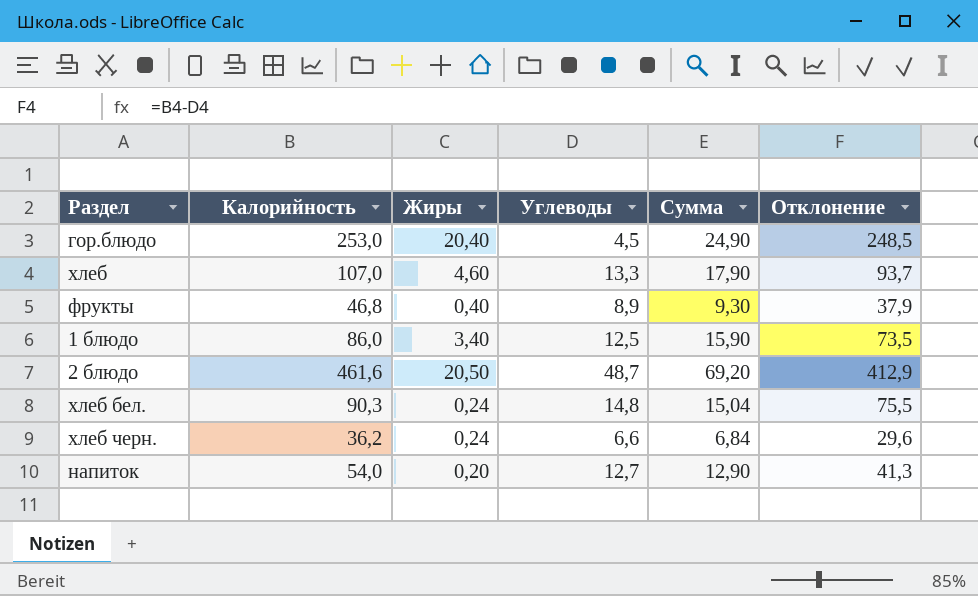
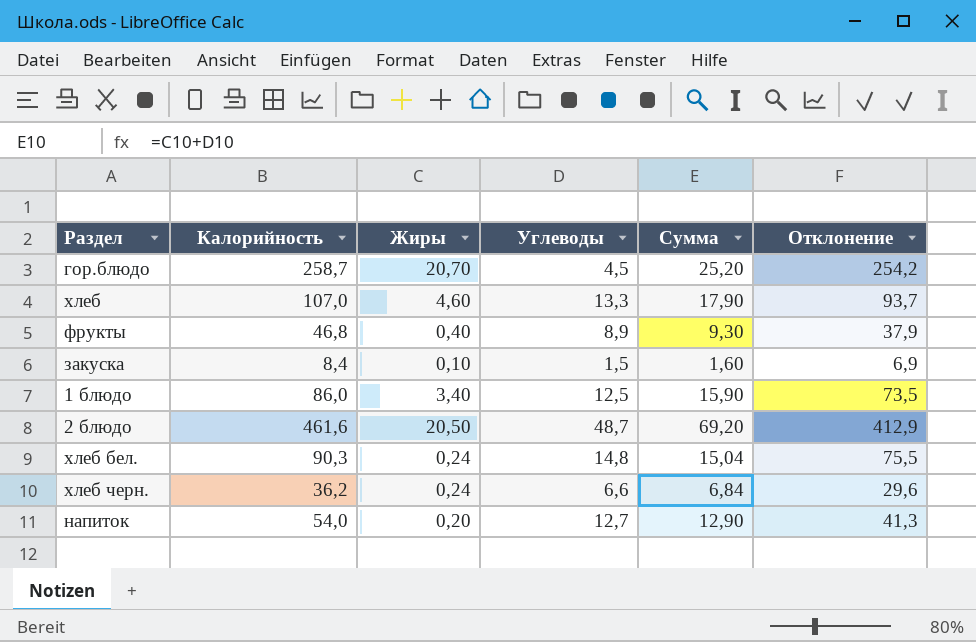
гор.блюдо | Калорийность: 253,0 -> 258,7
гор.блюдо | Жиры: 20,40 -> 20,70
гор.блюдо | Сумма: 24,90 -> 25,20
гор.блюдо | Отклонение: 248,5 -> 254,2
row закуска: none -> 8,4 | 0,10 | 1,5 | 1,60 | 6,9

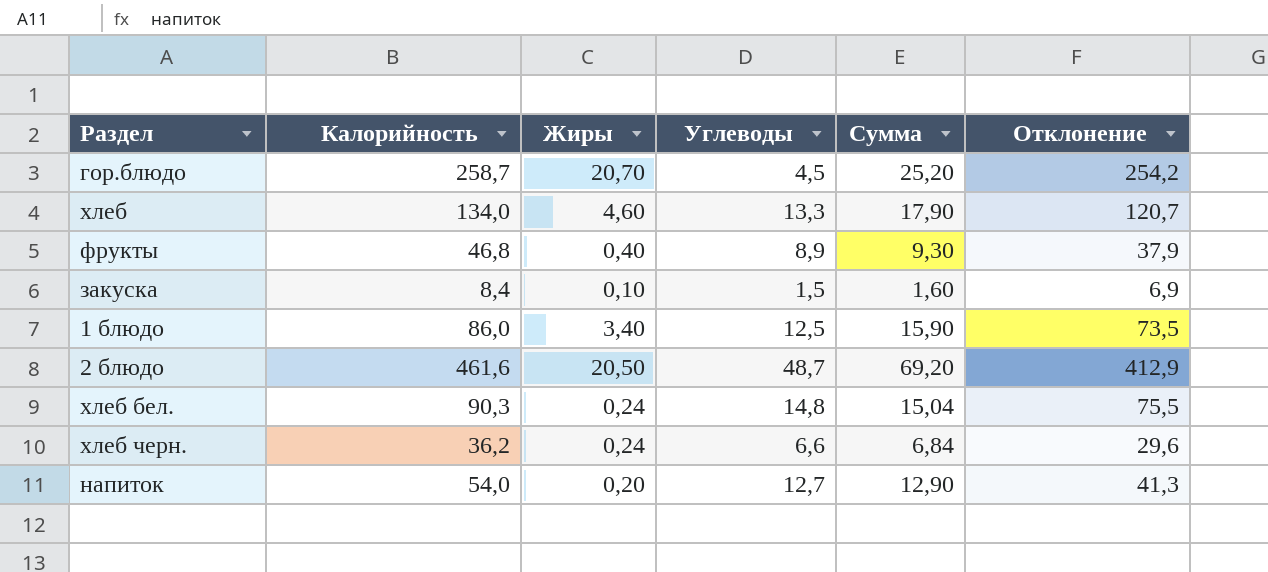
хлеб | Калорийность: 107,0 -> 134,0
хлеб | Отклонение: 93,7 -> 120,7

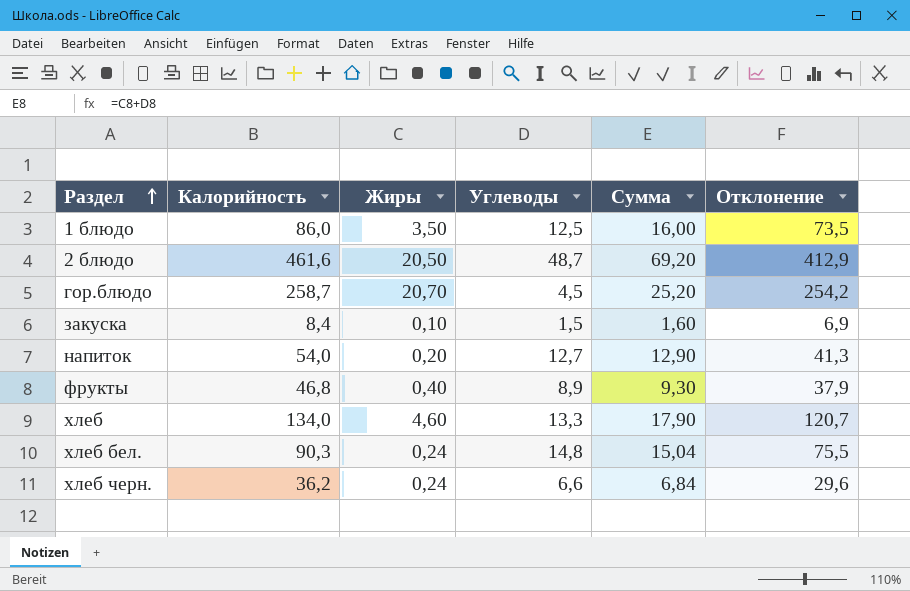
row order: none -> Раздел ascending
1 блюдо | Жиры: 3,40 -> 3,50
1 блюдо | Сумма: 15,90 -> 16,00

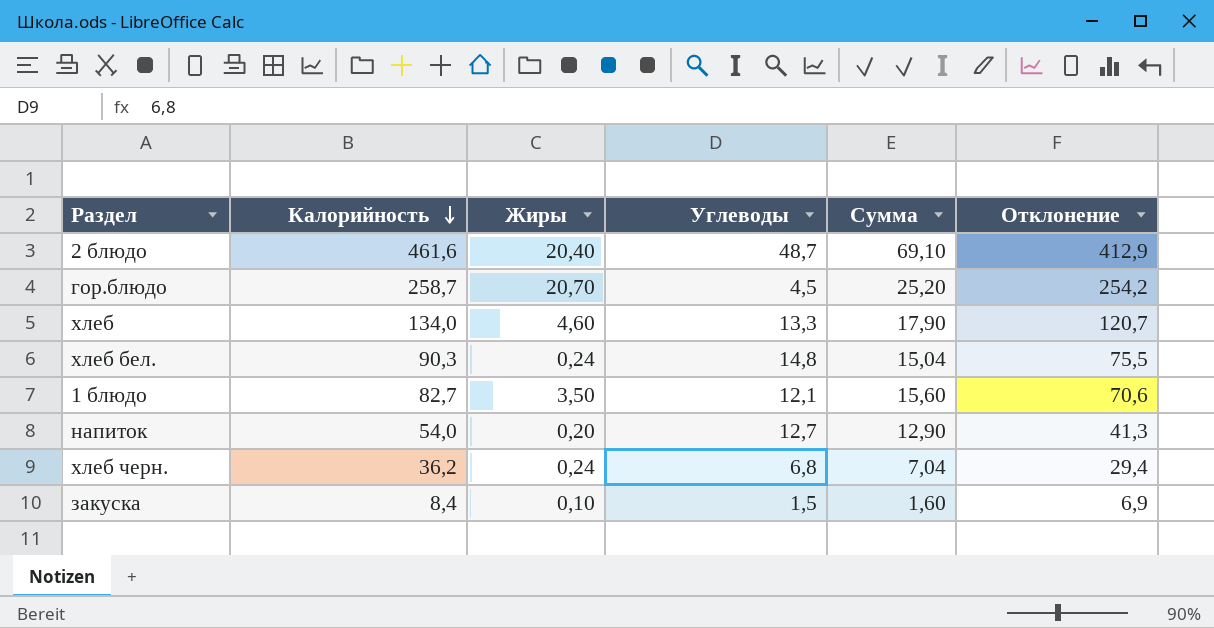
row order: Раздел ascending -> Калорийность descending
row фрукты: 46,8 | 0,40 | 8,9 | 9,30 | 37,9 -> none
2 блюдо | Жиры: 20,50 -> 20,40
2 блюдо | Сумма: 69,20 -> 69,10
1 блюдо | Калорийность: 86,0 -> 82,7
1 блюдо | Углеводы: 12,5 -> 12,1
1 блюдо | Сумма: 16,00 -> 15,60
1 блюдо | Отклонение: 73,5 -> 70,6
хлеб черн. | Углеводы: 6,6 -> 6,8
хлеб черн. | Сумма: 6,84 -> 7,04
хлеб черн. | Отклонение: 29,6 -> 29,4

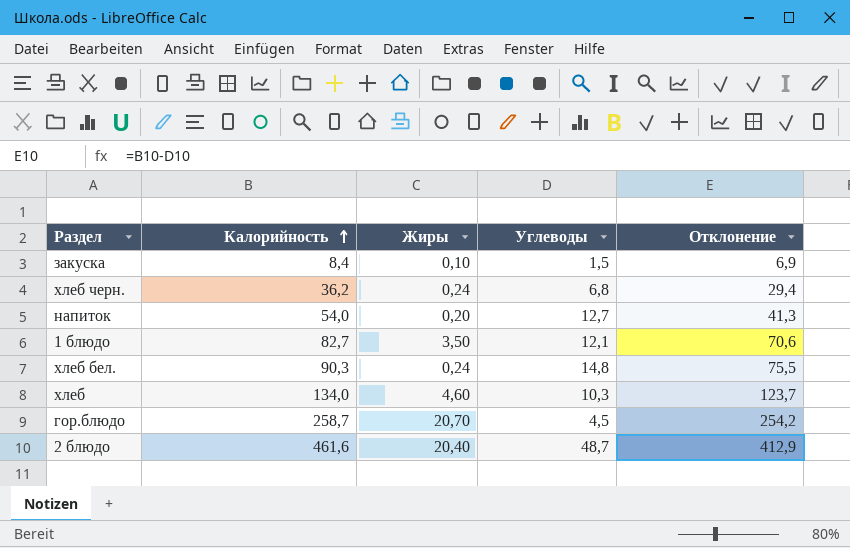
row order: Калорийность descending -> Калорийность ascending
column Сумма | formula: [Жиры] + [Углеводы] -> none
хлеб | Углеводы: 13,3 -> 10,3
хлеб | Отклонение: 120,7 -> 123,7

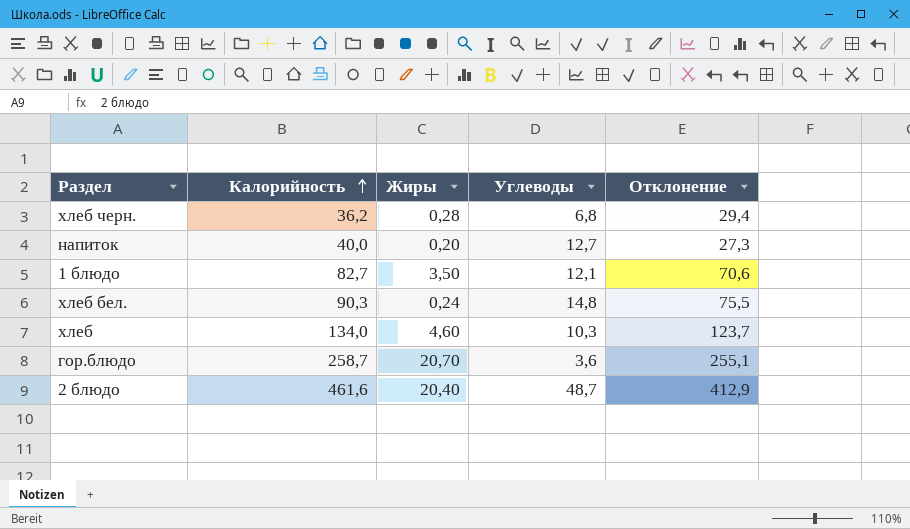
row закуска: 8,4 | 0,10 | 1,5 | 6,9 -> none
хлеб черн. | Жиры: 0,24 -> 0,28
напиток | Калорийность: 54,0 -> 40,0
напиток | Отклонение: 41,3 -> 27,3
гор.блюдо | Углеводы: 4,5 -> 3,6
гор.блюдо | Отклонение: 254,2 -> 255,1

